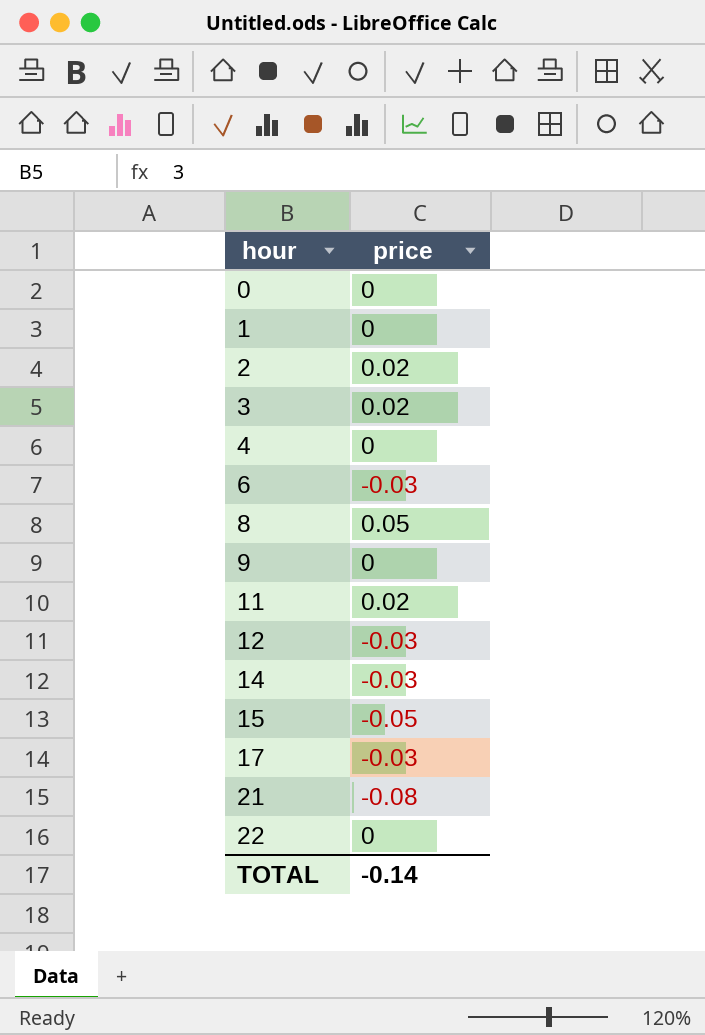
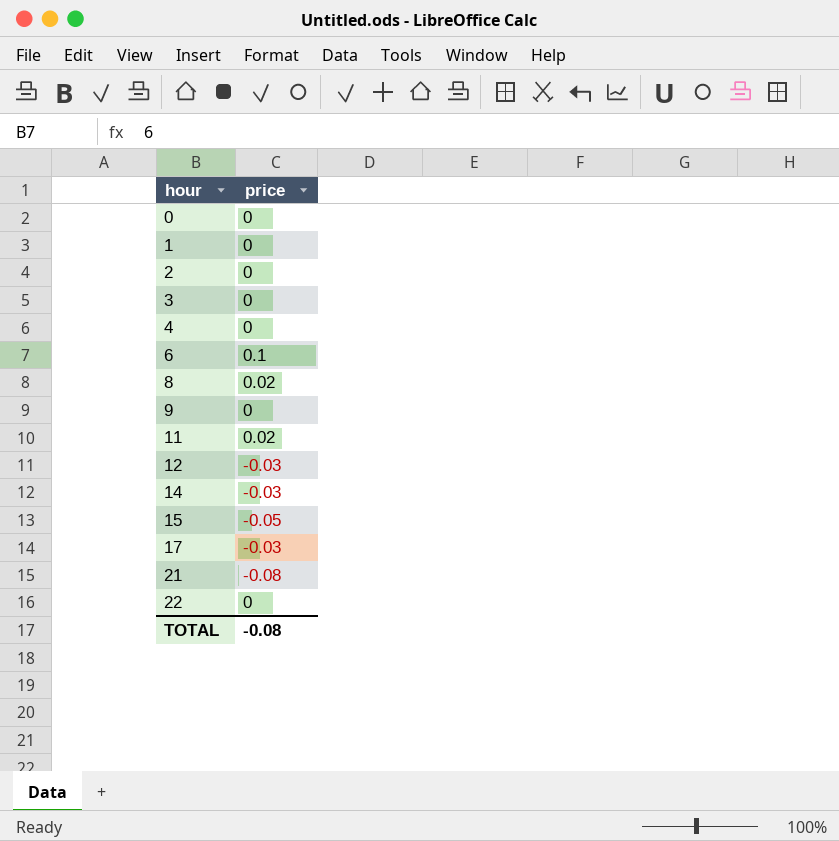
2 | price: 0.02 -> 0
3 | price: 0.02 -> 0
6 | price: -0.03 -> 0.1
8 | price: 0.05 -> 0.02
TOTAL | price: -0.14 -> -0.08

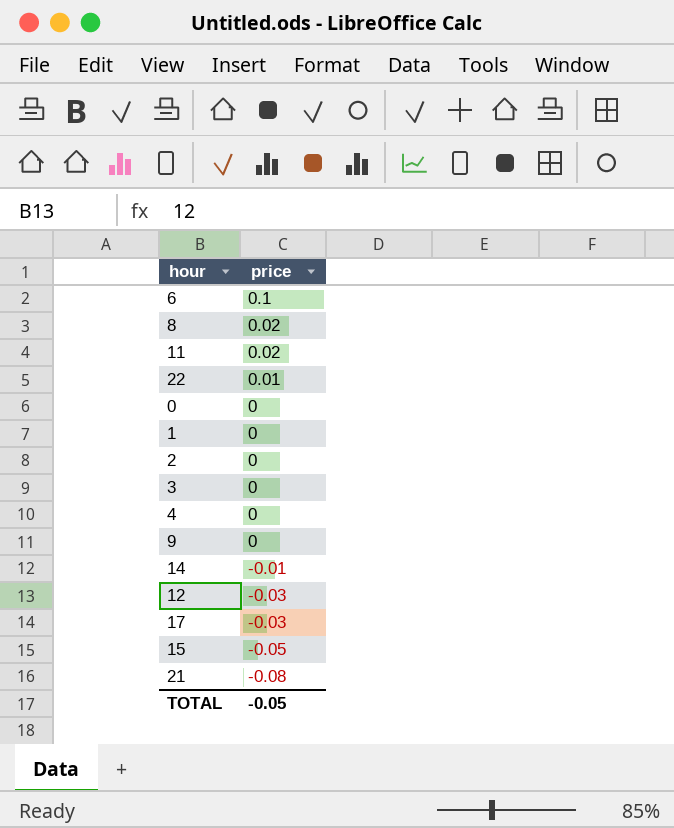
row order: hour ascending -> price descending
22 | price: 0 -> 0.01
14 | price: -0.03 -> -0.01
TOTAL | price: -0.08 -> -0.05

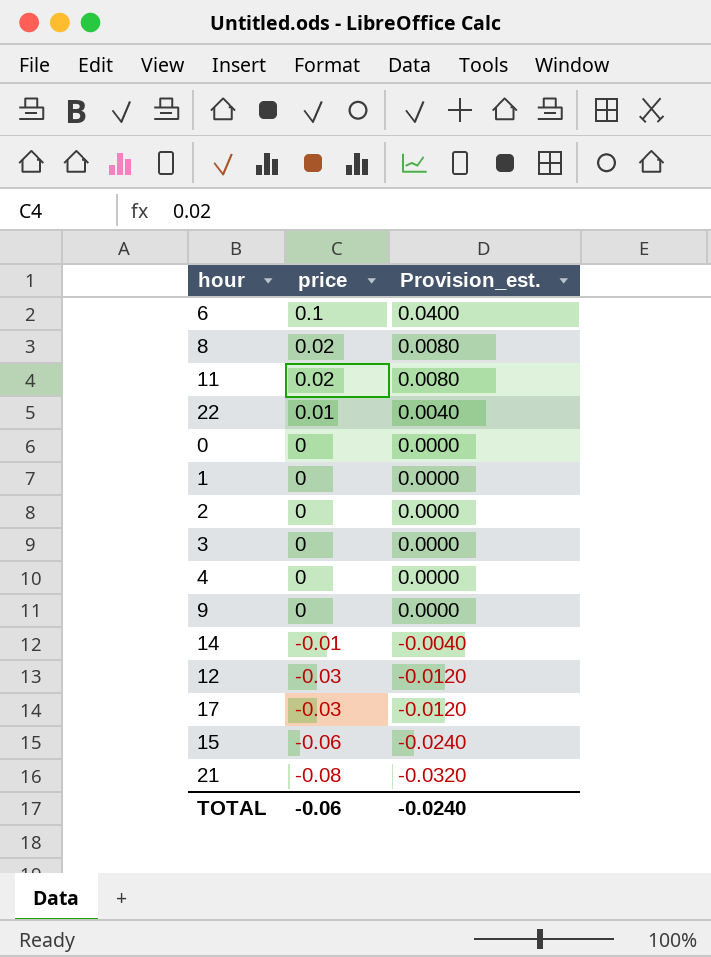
column Provision_est. | formula: none -> [price] * 0.4
15 | price: -0.05 -> -0.06
TOTAL | price: -0.05 -> -0.06

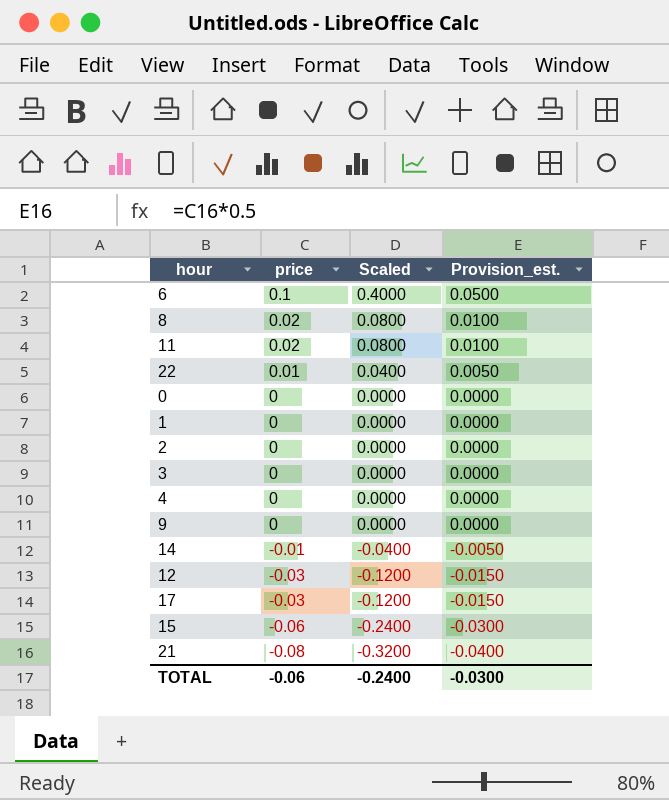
column Scaled | formula: none -> [price] * 4
column Provision_est. | formula: [price] * 0.4 -> [price] * 0.5
TOTAL | Provision_est.: -0.0240 -> -0.0300

